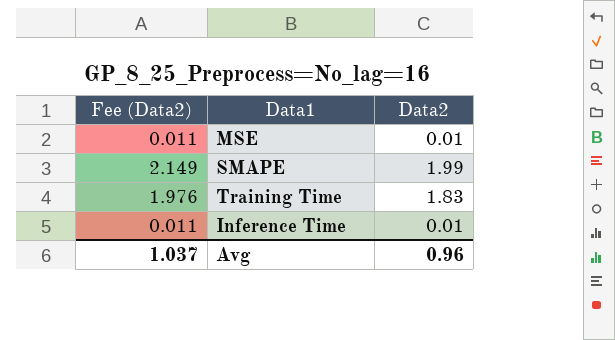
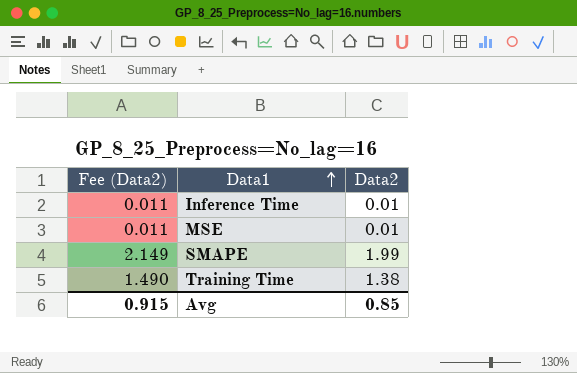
row order: none -> Data1 ascending
Training Time | Fee (Data2): 1.976 -> 1.490
Training Time | Data2: 1.83 -> 1.38
Avg | Fee (Data2): 1.037 -> 0.915
Avg | Data2: 0.96 -> 0.85

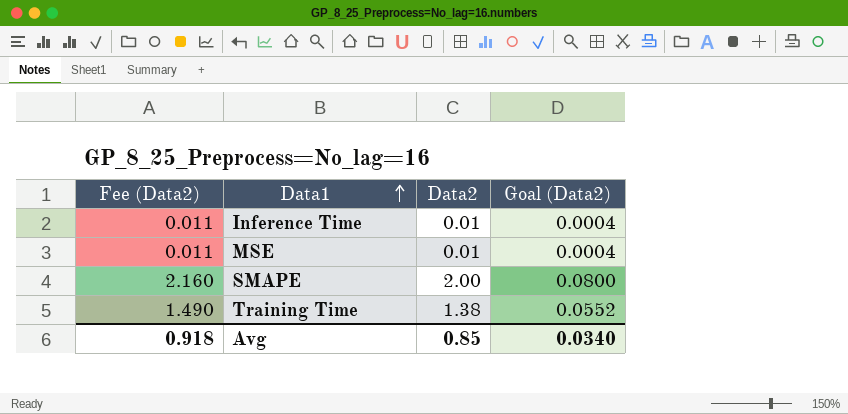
column Goal (Data2) | formula: none -> [Data2] * 0.04
SMAPE | Fee (Data2): 2.149 -> 2.160
SMAPE | Data2: 1.99 -> 2.00
Avg | Fee (Data2): 0.915 -> 0.918

